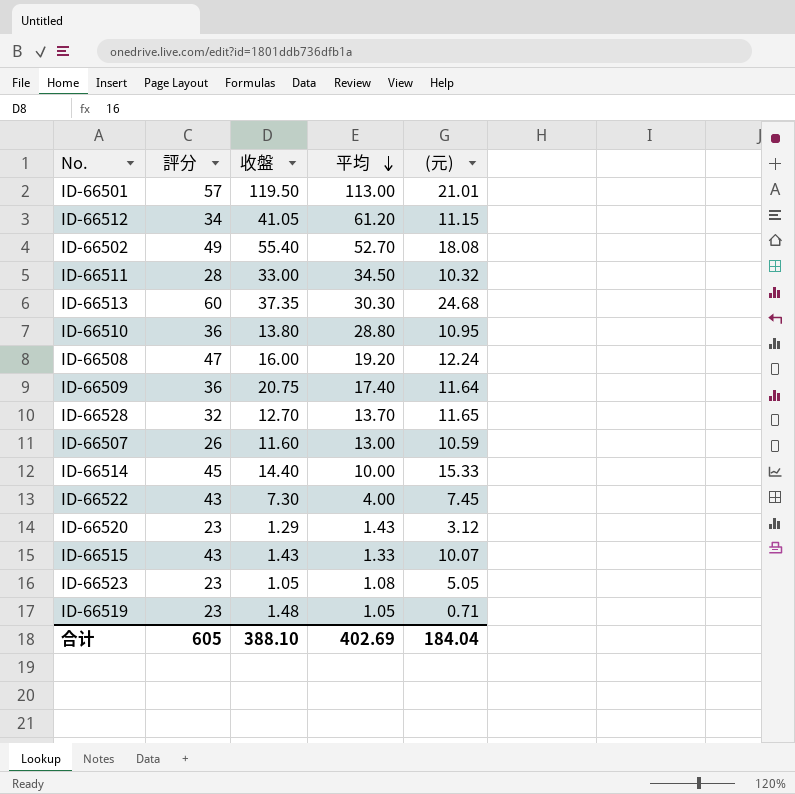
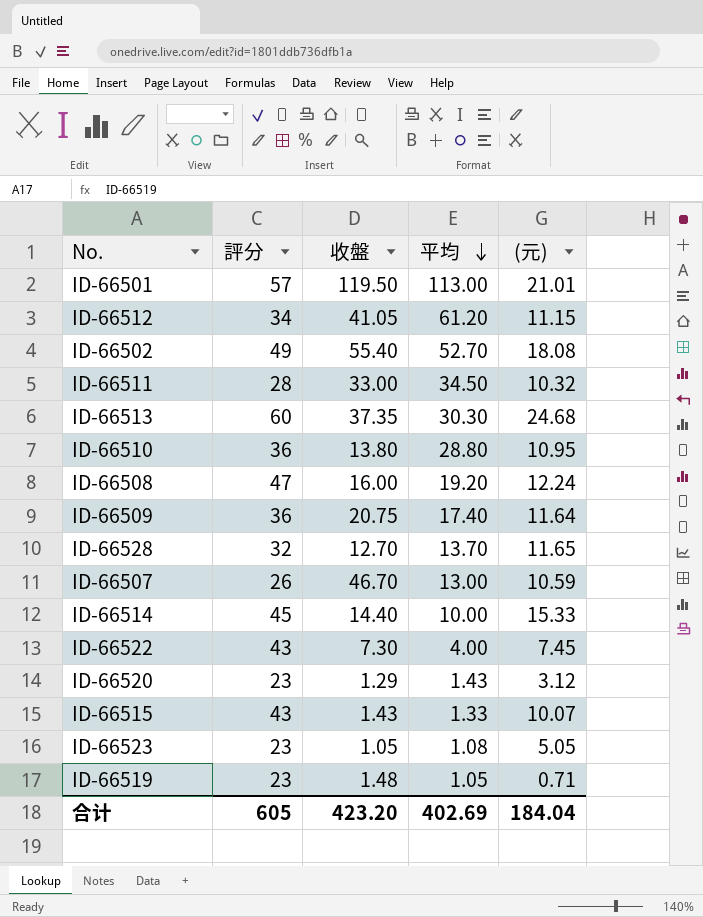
ID-66507 | 收盤: 11.60 -> 46.70
合计 | 收盤: 388.10 -> 423.20

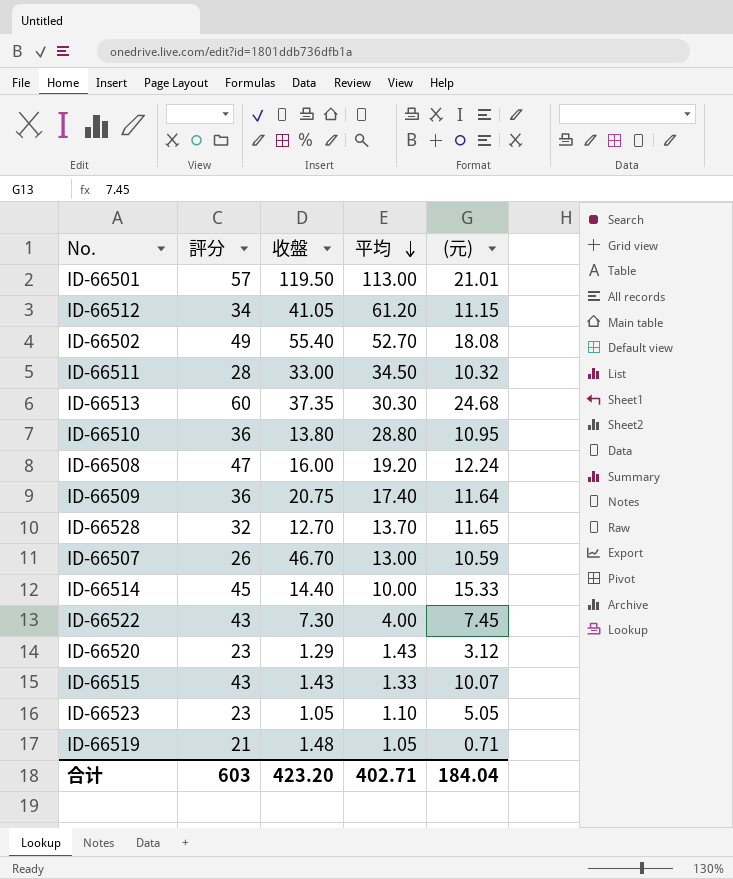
ID-66523 | 平均: 1.08 -> 1.10
ID-66519 | 評分: 23 -> 21
合计 | 評分: 605 -> 603
合计 | 平均: 402.69 -> 402.71

